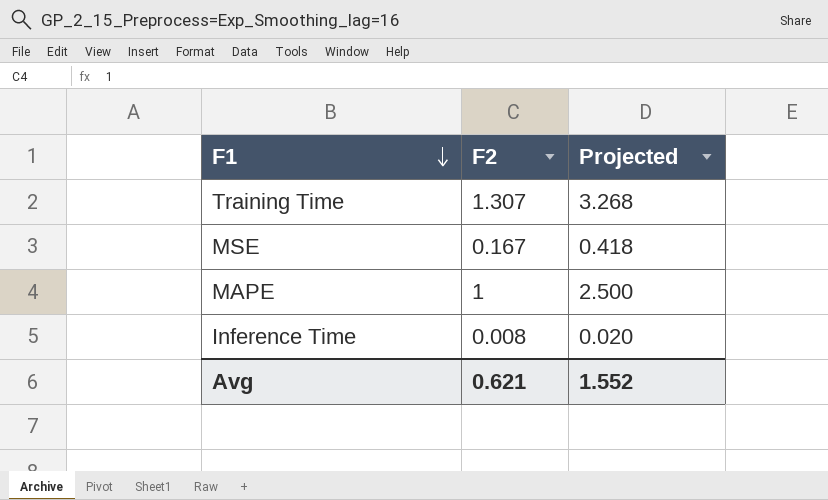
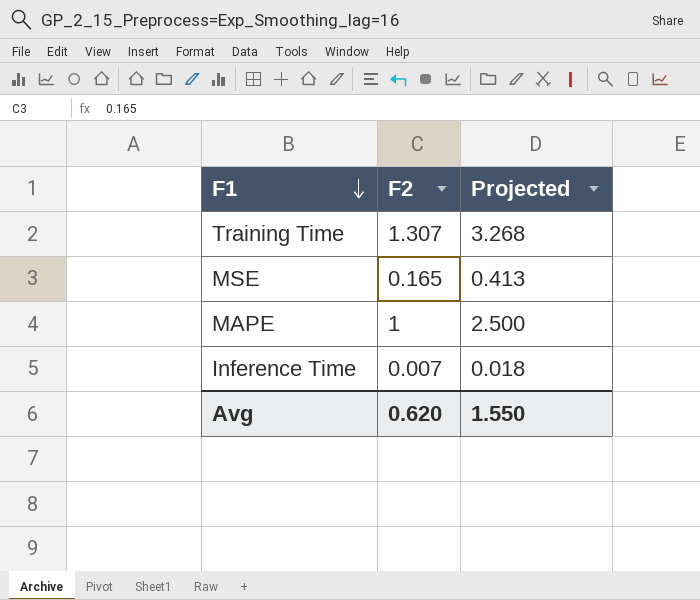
MSE | F2: 0.167 -> 0.165
MSE | Projected: 0.418 -> 0.413
Inference Time | F2: 0.008 -> 0.007
Inference Time | Projected: 0.020 -> 0.018
Avg | F2: 0.621 -> 0.620
Avg | Projected: 1.552 -> 1.550

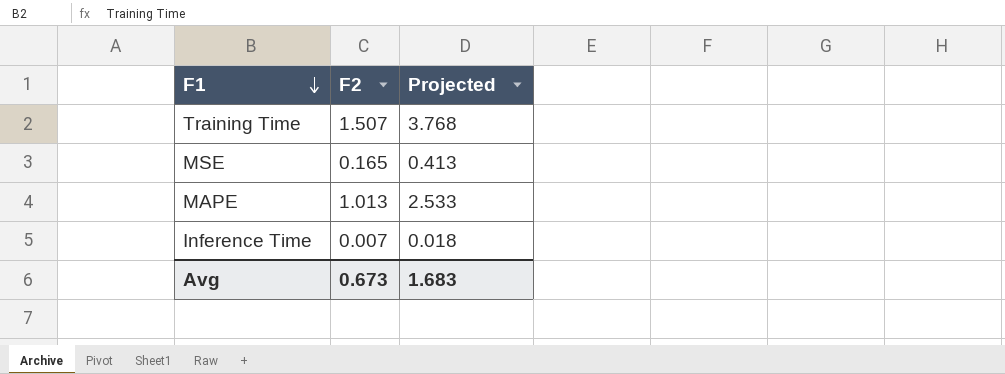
Training Time | F2: 1.307 -> 1.507
Training Time | Projected: 3.268 -> 3.768
MAPE | F2: 1 -> 1.013
MAPE | Projected: 2.500 -> 2.533
Avg | F2: 0.620 -> 0.673
Avg | Projected: 1.550 -> 1.683

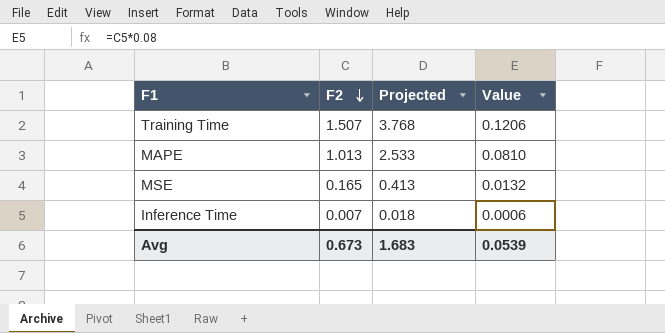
row order: F1 descending -> F2 descending
column Value | formula: none -> [F2] * 0.08

